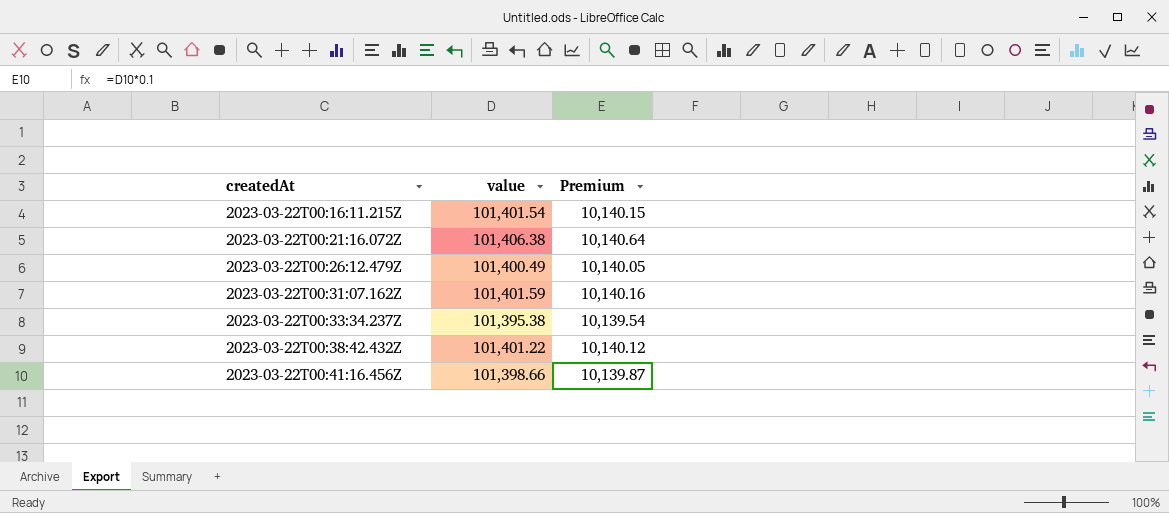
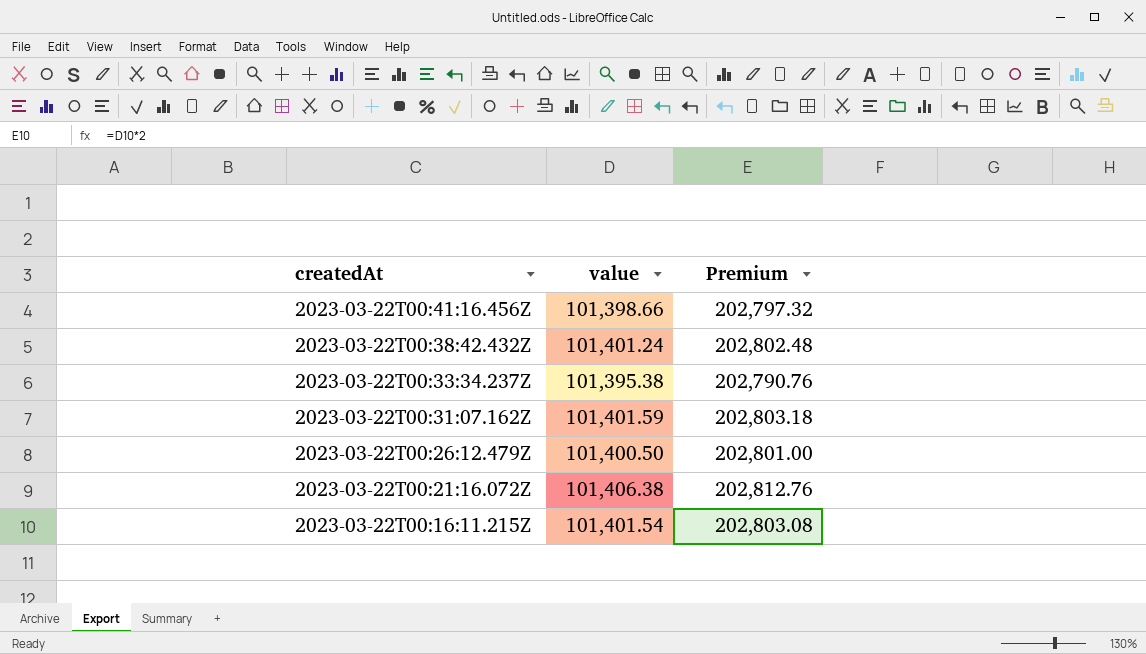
row order: createdAt ascending -> createdAt descending
column Premium | formula: [value] * 0.1 -> [value] * 2
2023-03-22T00:38:42.432Z | value: 101,401.22 -> 101,401.24
2023-03-22T00:26:12.479Z | value: 101,400.49 -> 101,400.50

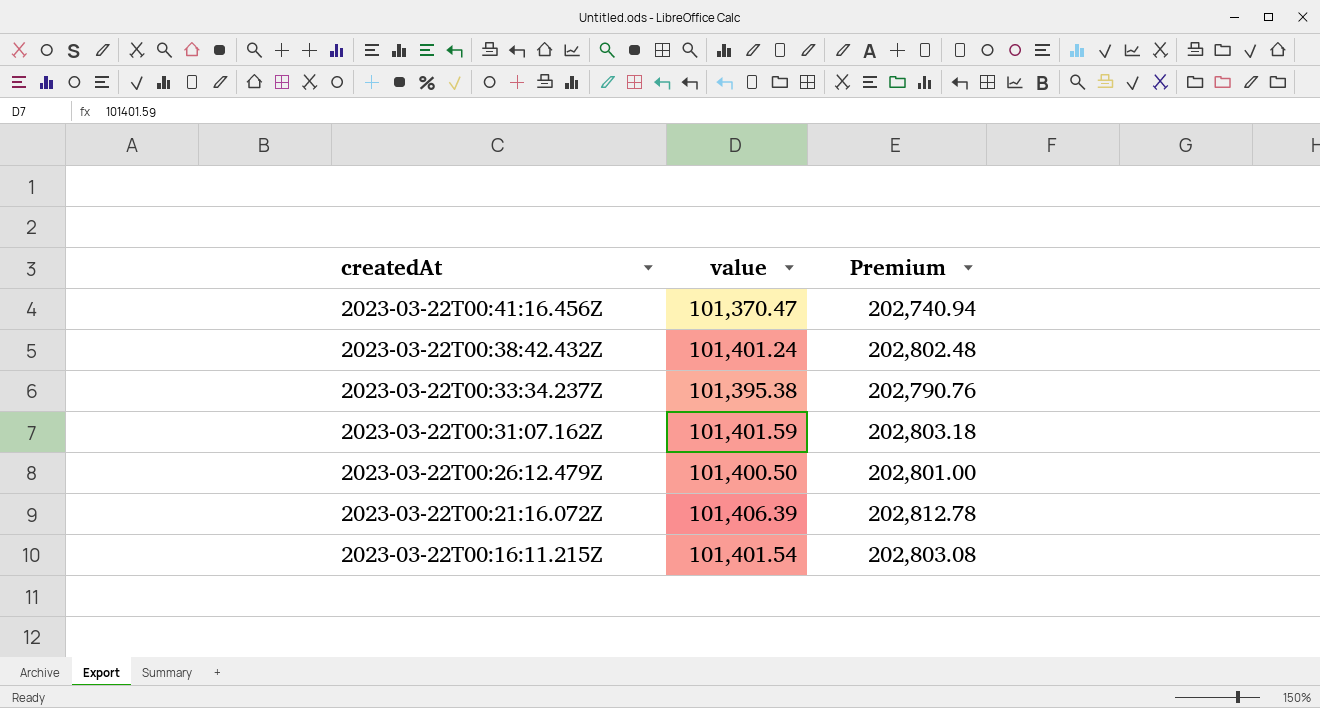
2023-03-22T00:41:16.456Z | value: 101,398.66 -> 101,370.47
2023-03-22T00:41:16.456Z | Premium: 202,797.32 -> 202,740.94
2023-03-22T00:21:16.072Z | value: 101,406.38 -> 101,406.39
2023-03-22T00:21:16.072Z | Premium: 202,812.76 -> 202,812.78

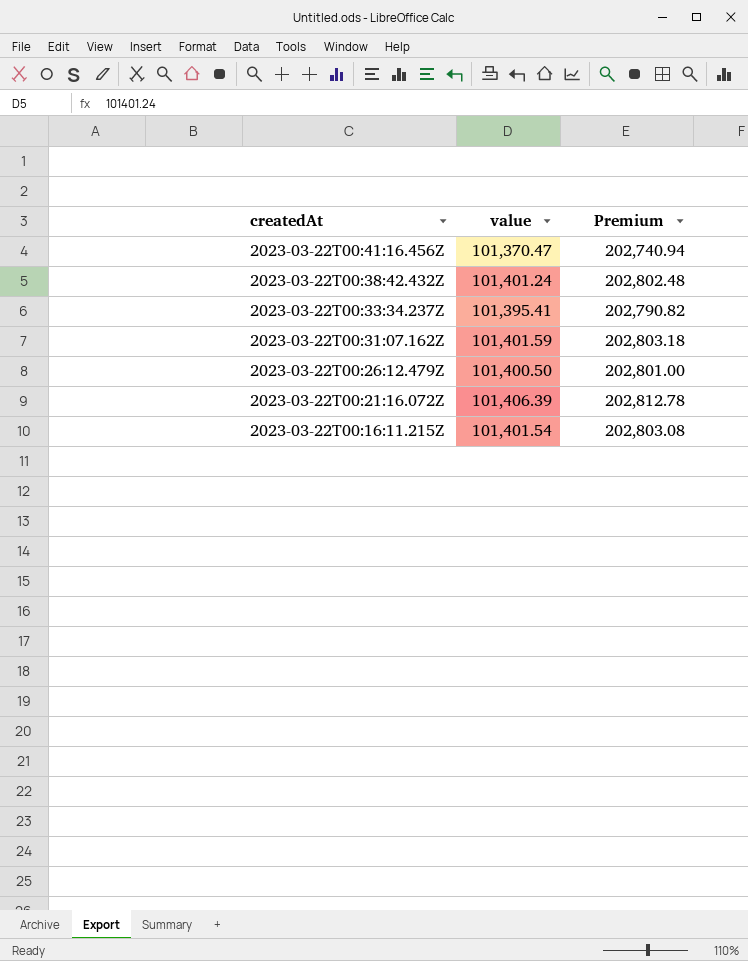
2023-03-22T00:33:34.237Z | value: 101,395.38 -> 101,395.41
2023-03-22T00:33:34.237Z | Premium: 202,790.76 -> 202,790.82

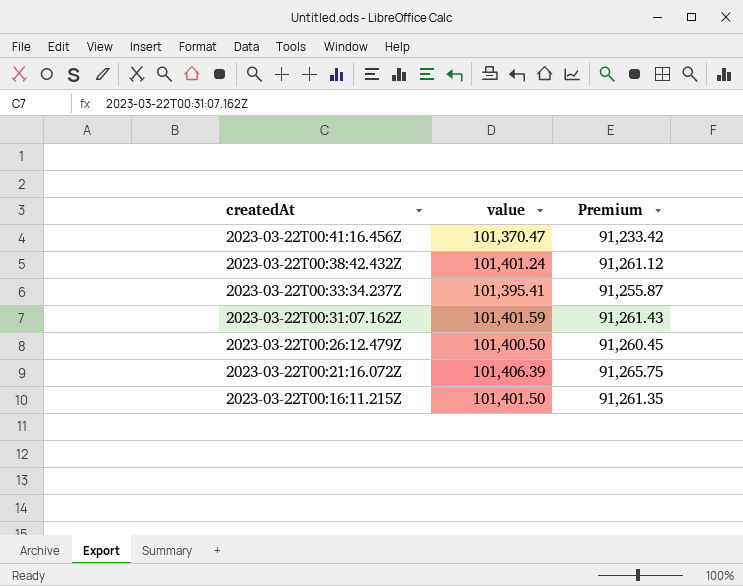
column Premium | formula: [value] * 2 -> [value] * 0.9
2023-03-22T00:16:11.215Z | value: 101,401.54 -> 101,401.50

